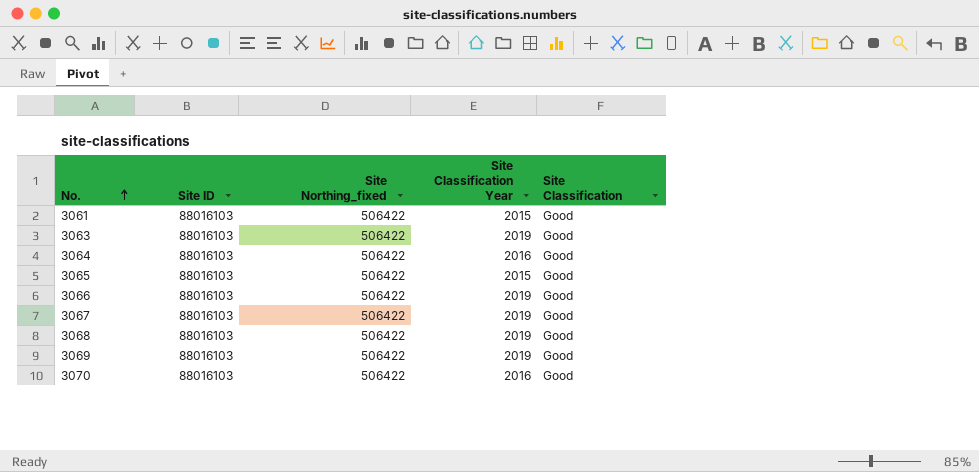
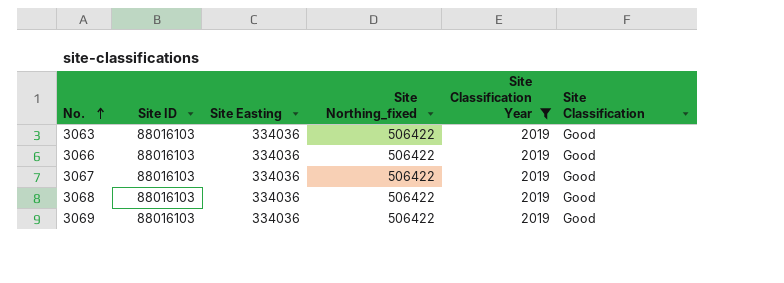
filter: none -> Site Classification Year = 2019
column Site Easting | position: none -> 3

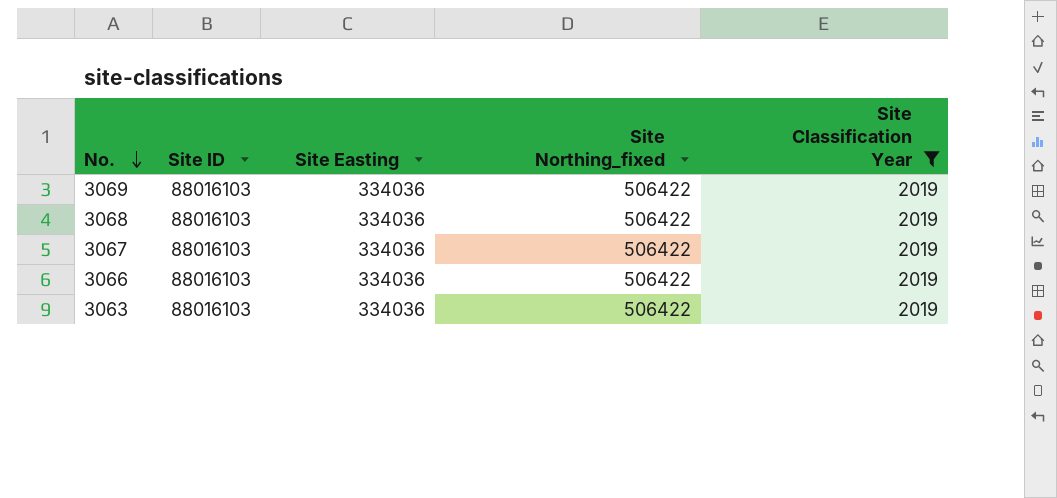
row order: No. ascending -> No. descending
column Site Classification | position: 6 -> none

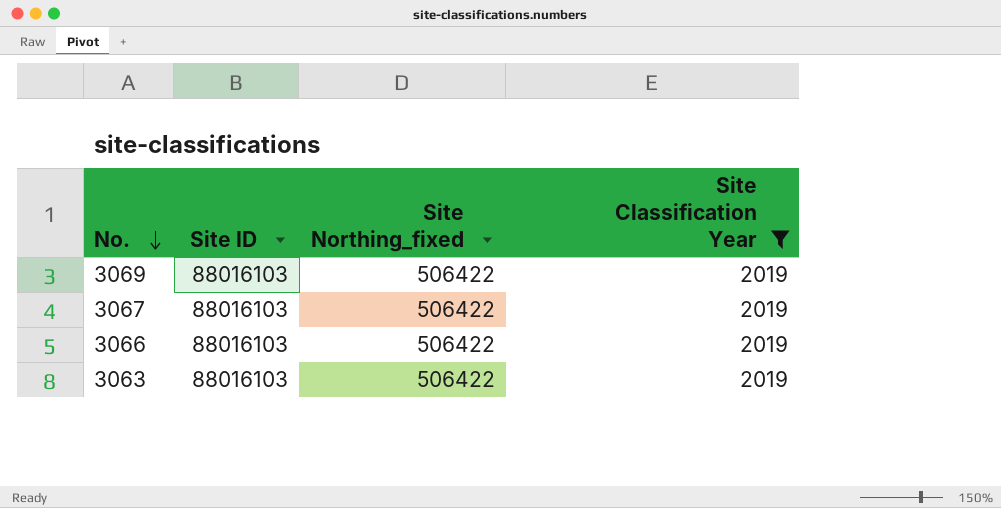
column Site Easting | position: 3 -> none
row 3068: 88016103 | 334036 | 506422 | 2019 -> none

